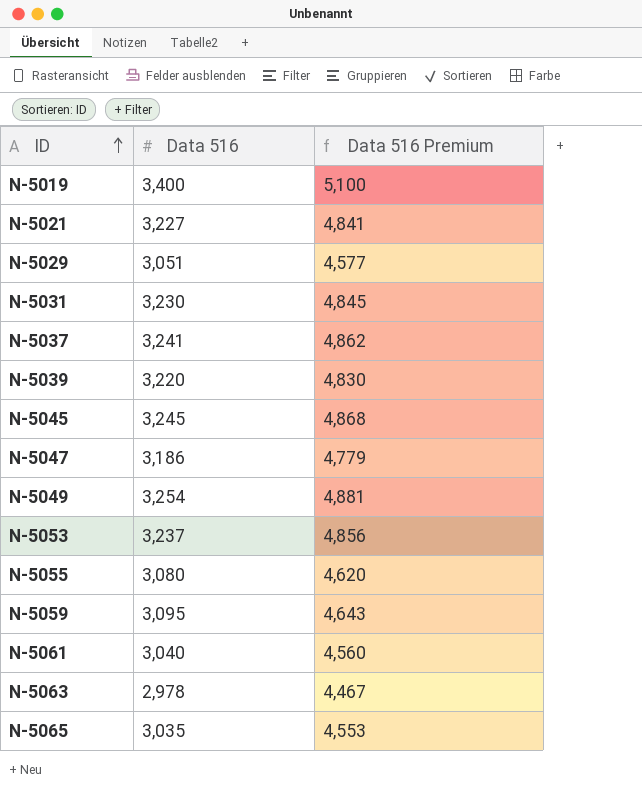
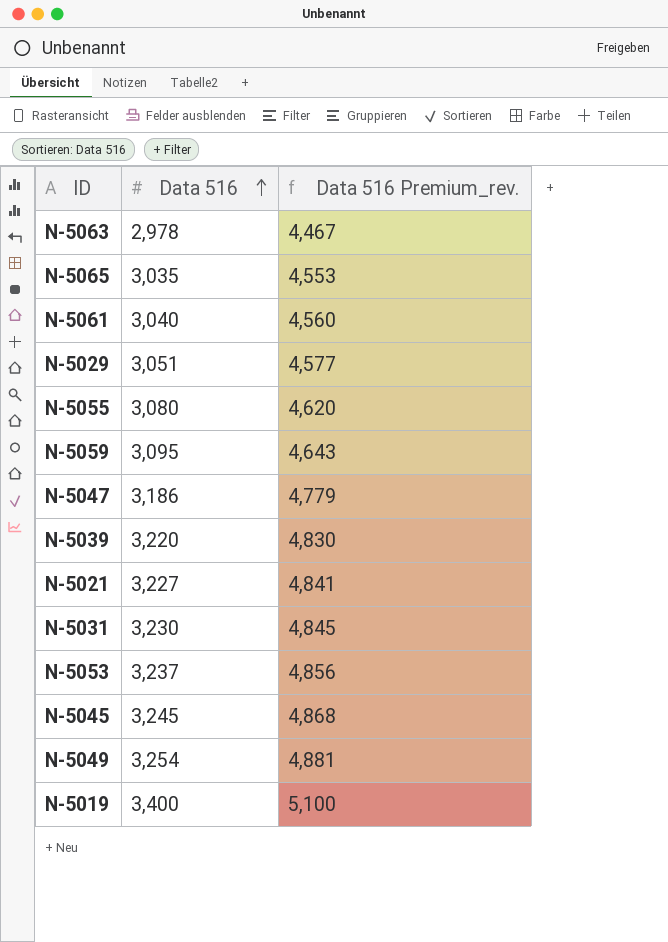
row order: ID ascending -> Data 516 ascending
column name: Data 516 Premium -> Data 516 Premium_rev.
row N-5037: 3,241 | 4,862 -> none

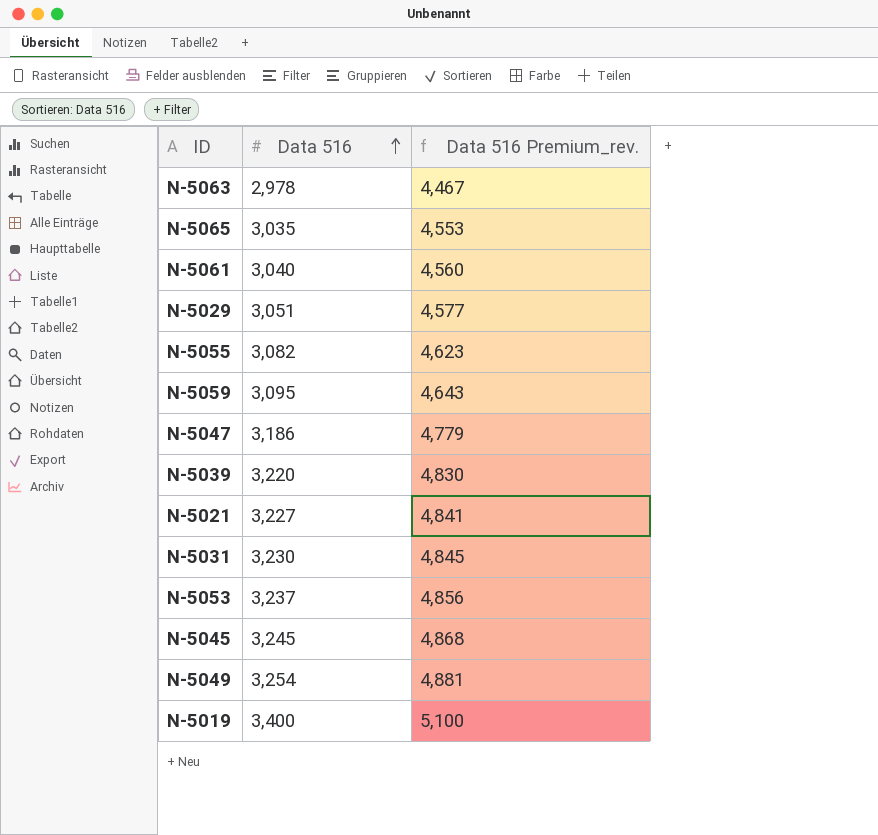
N-5055 | Data 516: 3,080 -> 3,082
N-5055 | Data 516 Premium_rev.: 4,620 -> 4,623

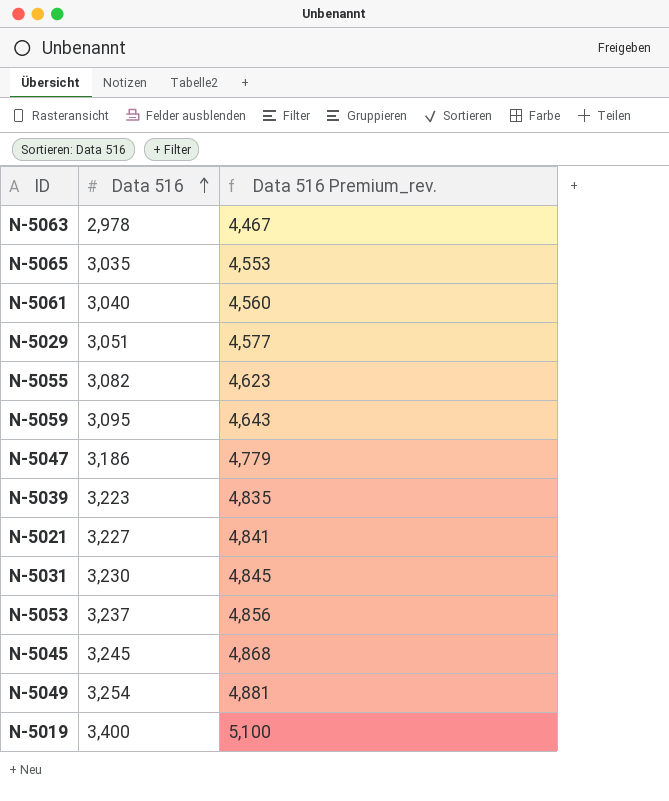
N-5039 | Data 516: 3,220 -> 3,223
N-5039 | Data 516 Premium_rev.: 4,830 -> 4,835

